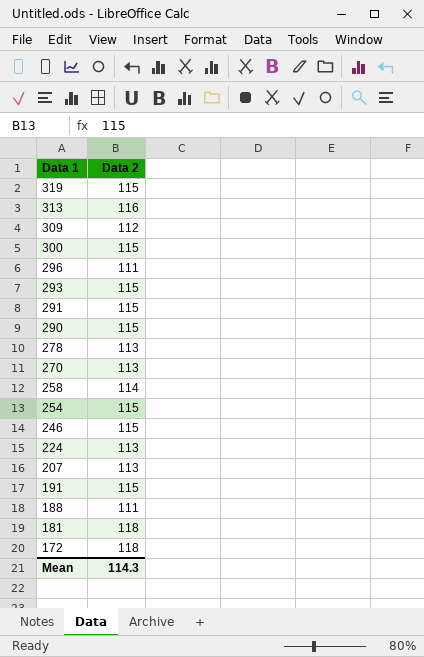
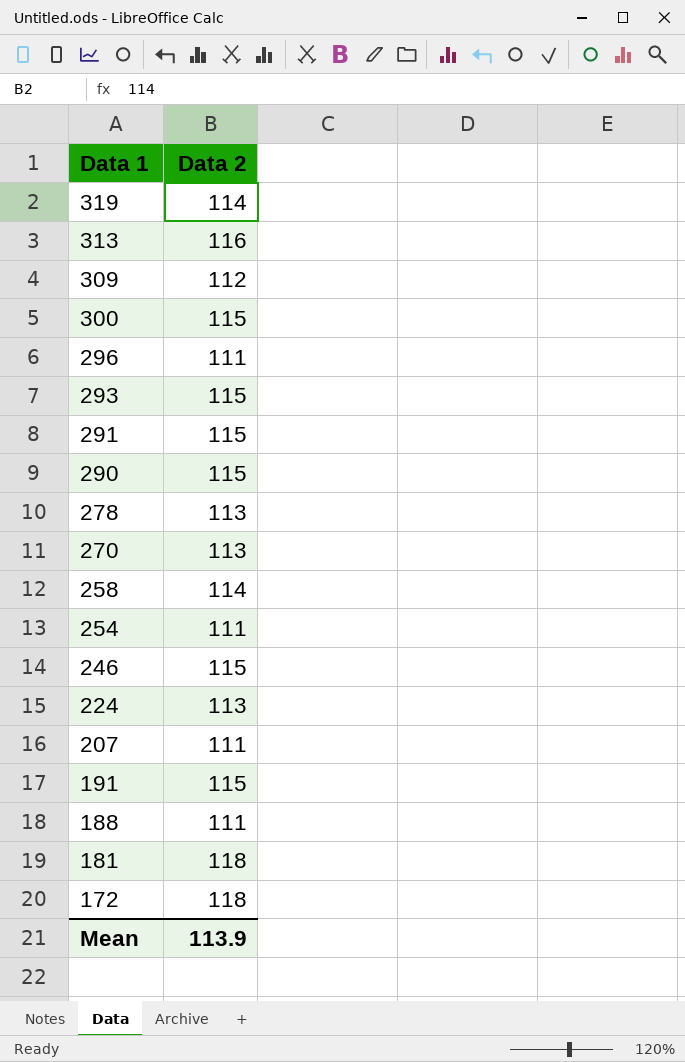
319 | Data 2: 115 -> 114
254 | Data 2: 115 -> 111
207 | Data 2: 113 -> 111
Mean | Data 2: 114.3 -> 113.9

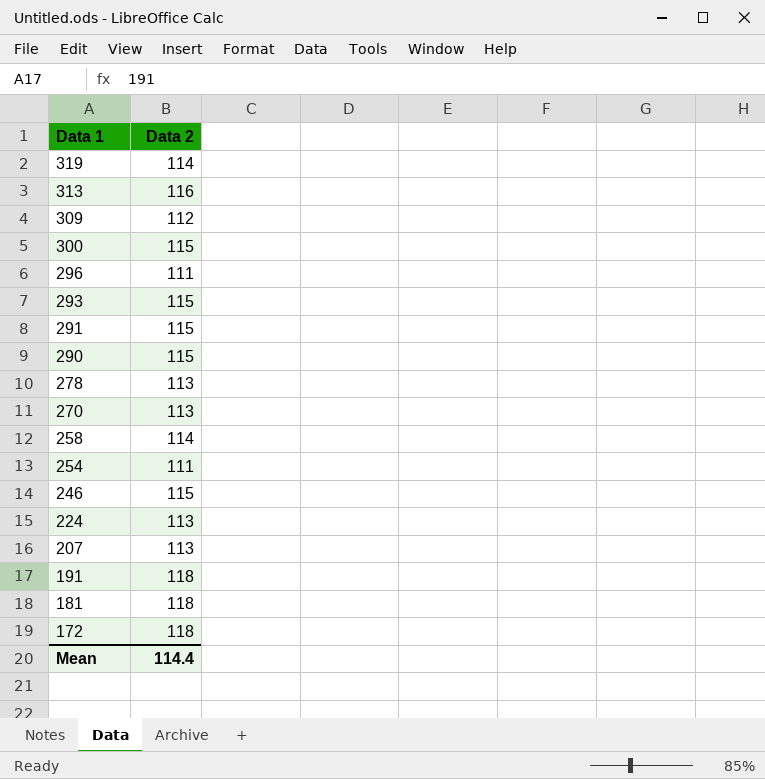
row 188: 111 -> none
207 | Data 2: 111 -> 113
191 | Data 2: 115 -> 118
Mean | Data 2: 113.9 -> 114.4

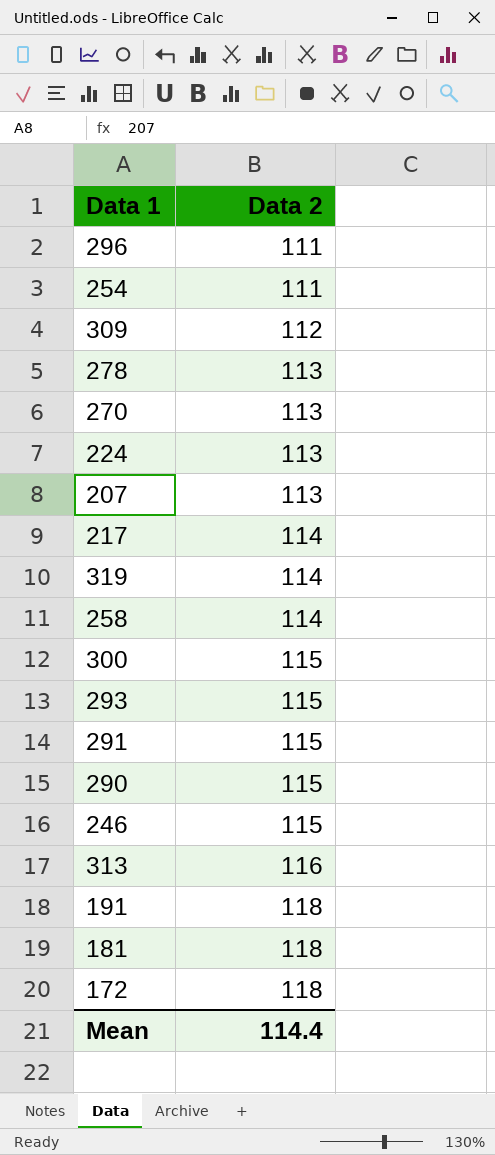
row order: Data 1 descending -> Data 2 ascending
row 217: none -> 114

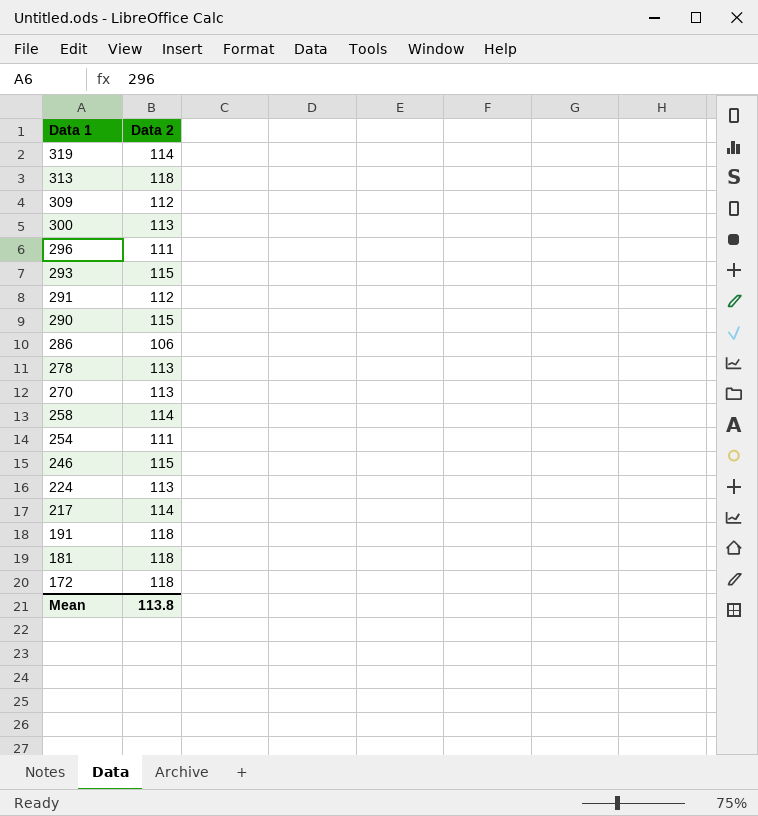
row order: Data 2 ascending -> Data 1 descending
row 207: 113 -> none
313 | Data 2: 116 -> 118
300 | Data 2: 115 -> 113
291 | Data 2: 115 -> 112
row 286: none -> 106
Mean | Data 2: 114.4 -> 113.8

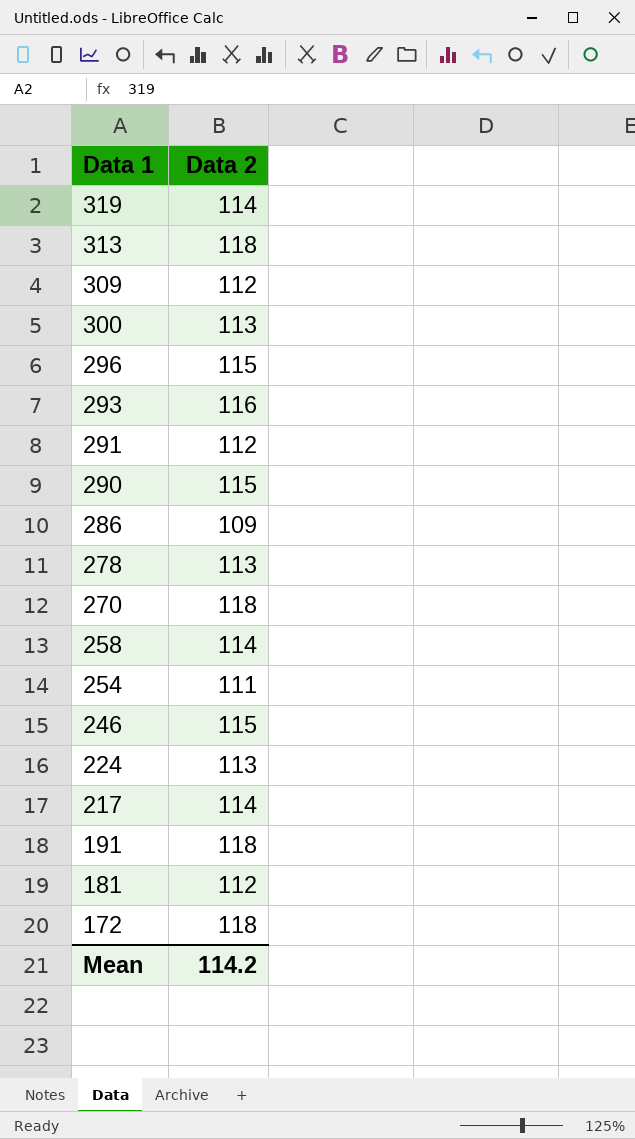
296 | Data 2: 111 -> 115
293 | Data 2: 115 -> 116
286 | Data 2: 106 -> 109
270 | Data 2: 113 -> 118
181 | Data 2: 118 -> 112
Mean | Data 2: 113.8 -> 114.2

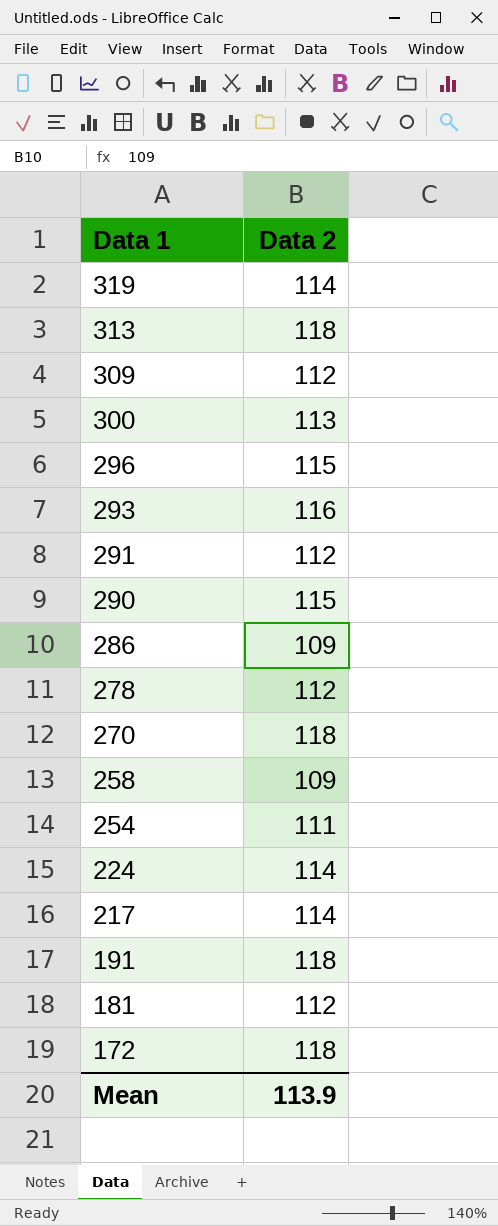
row 246: 115 -> none
278 | Data 2: 113 -> 112
258 | Data 2: 114 -> 109
224 | Data 2: 113 -> 114
Mean | Data 2: 114.2 -> 113.9

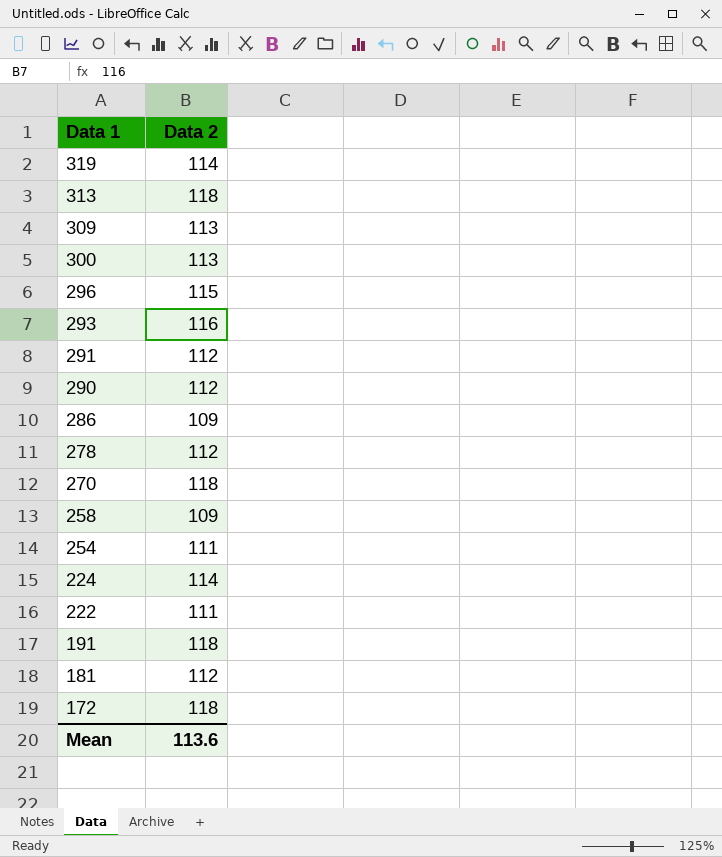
row 217: 114 -> none
309 | Data 2: 112 -> 113
290 | Data 2: 115 -> 112
row 222: none -> 111
Mean | Data 2: 113.9 -> 113.6

